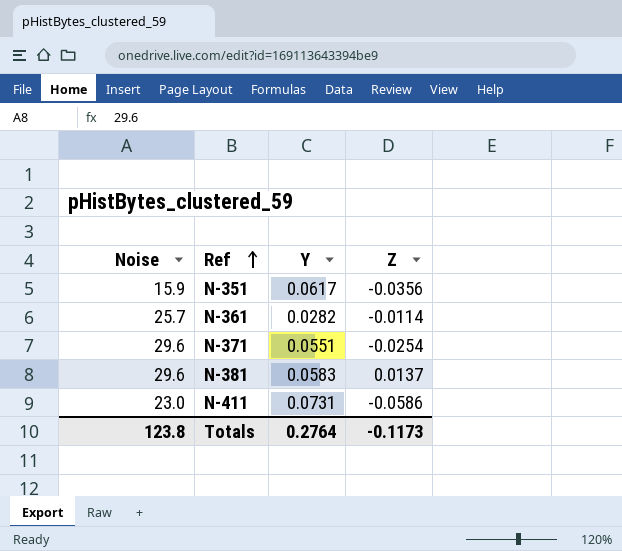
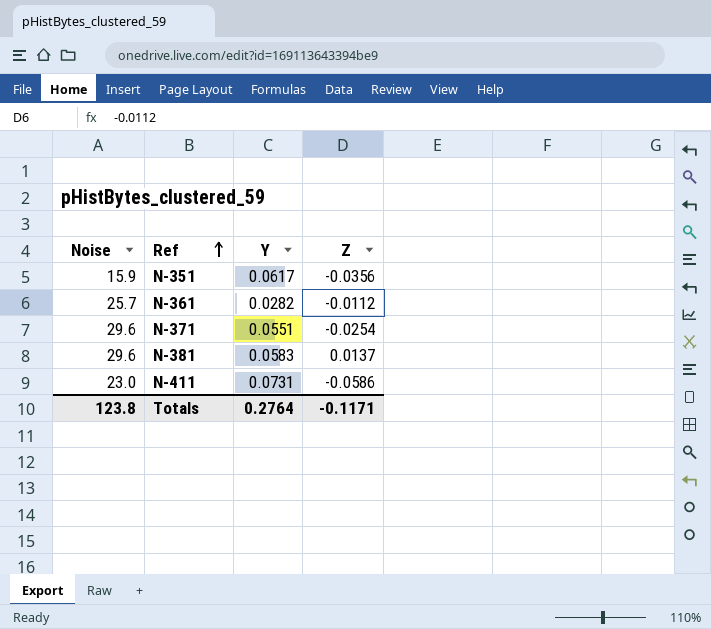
N-361 | Z: -0.0114 -> -0.0112
Totals | Z: -0.1173 -> -0.1171

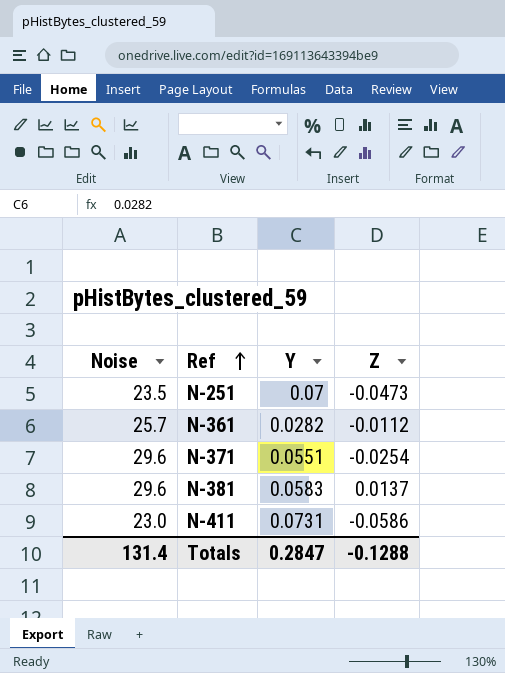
row N-351: 15.9 | 0.0617 | -0.0356 -> none
row N-251: none -> 23.5 | 0.07 | -0.0473
Totals | Noise: 123.8 -> 131.4
Totals | Y: 0.2764 -> 0.2847
Totals | Z: -0.1171 -> -0.1288

